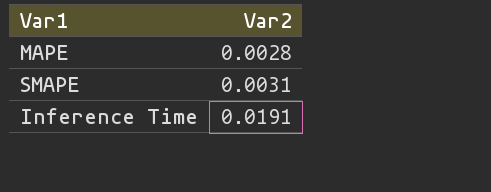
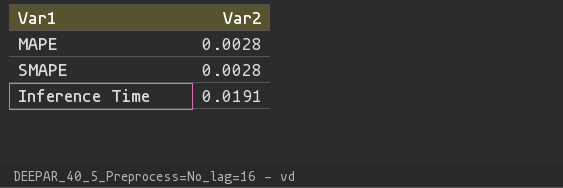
SMAPE | Var2: 0.0031 -> 0.0028

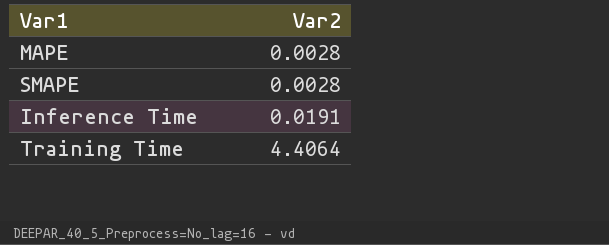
row Training Time: none -> 4.4064

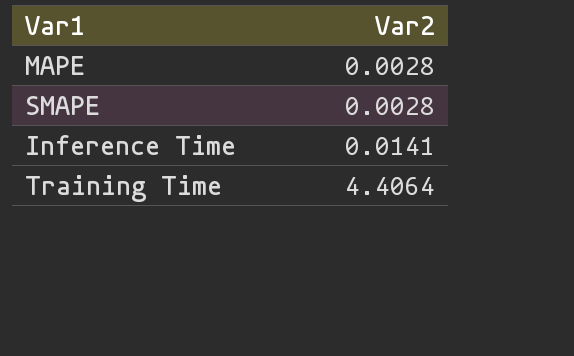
Inference Time | Var2: 0.0191 -> 0.0141

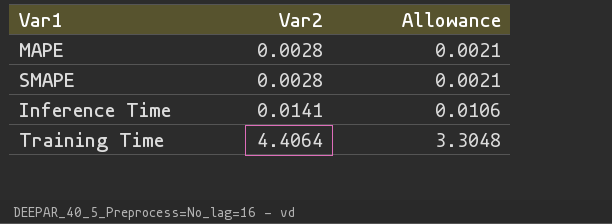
column Allowance | formula: none -> [Var2] * 0.75

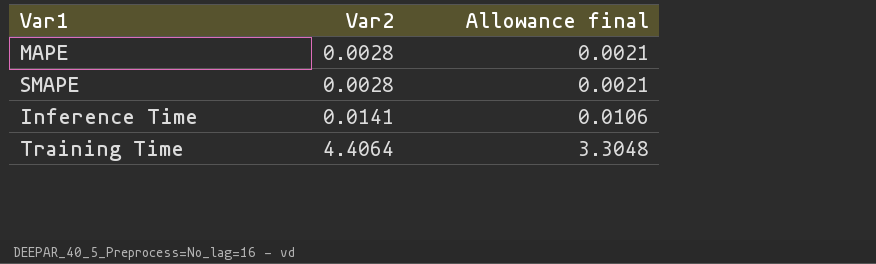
column name: Allowance -> Allowance final

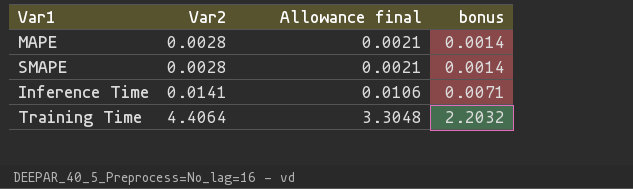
column bonus | formula: none -> [Var2] * 0.5

